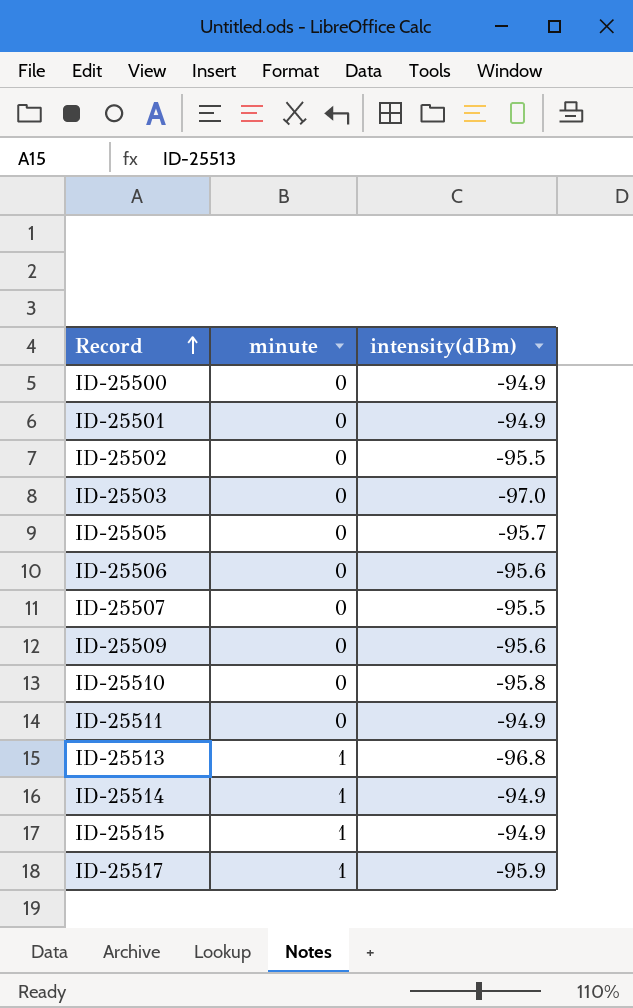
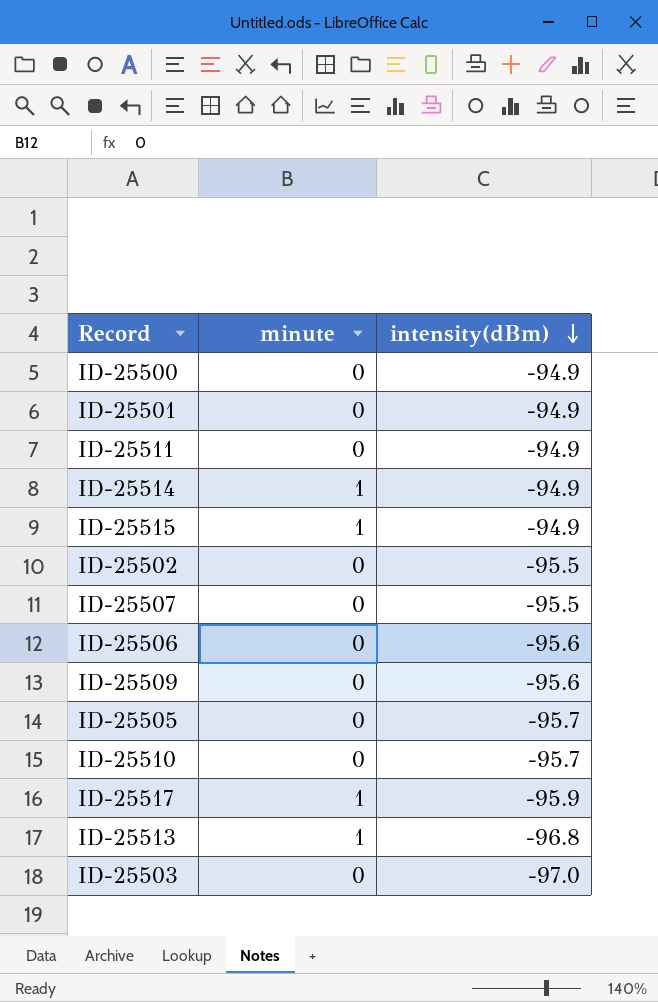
row order: Record ascending -> intensity(dBm) descending
ID-25510 | intensity(dBm): -95.8 -> -95.7

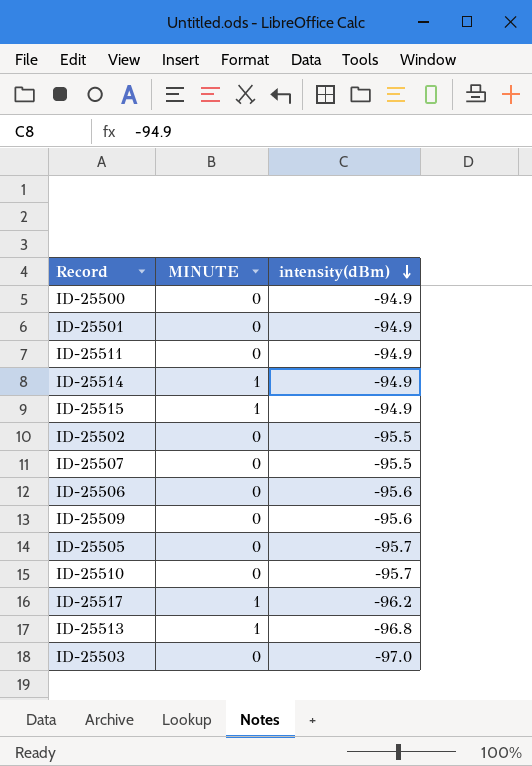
column name: minute -> MINUTE
ID-25517 | intensity(dBm): -95.9 -> -96.2

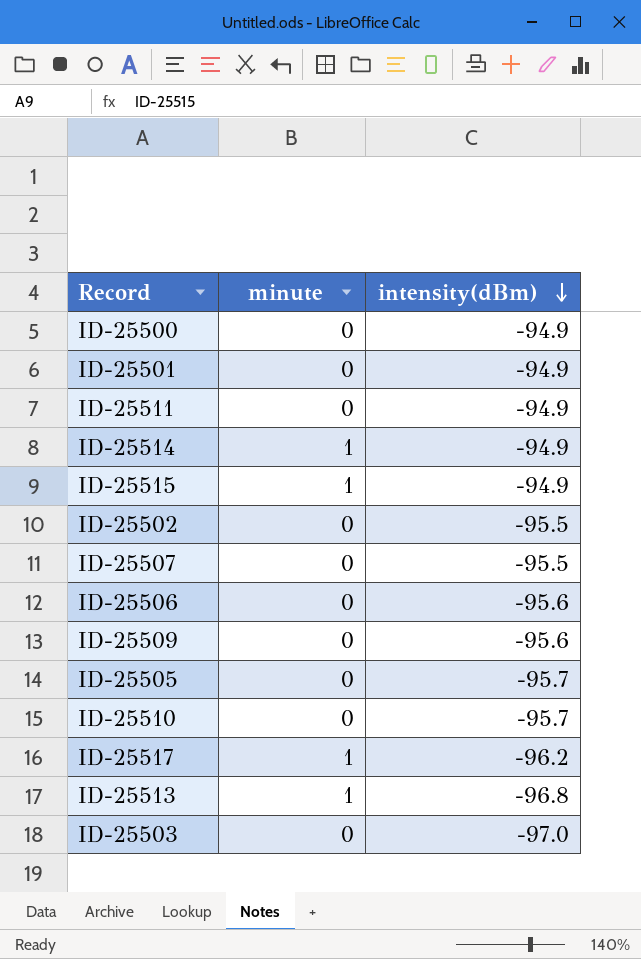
column name: MINUTE -> minute

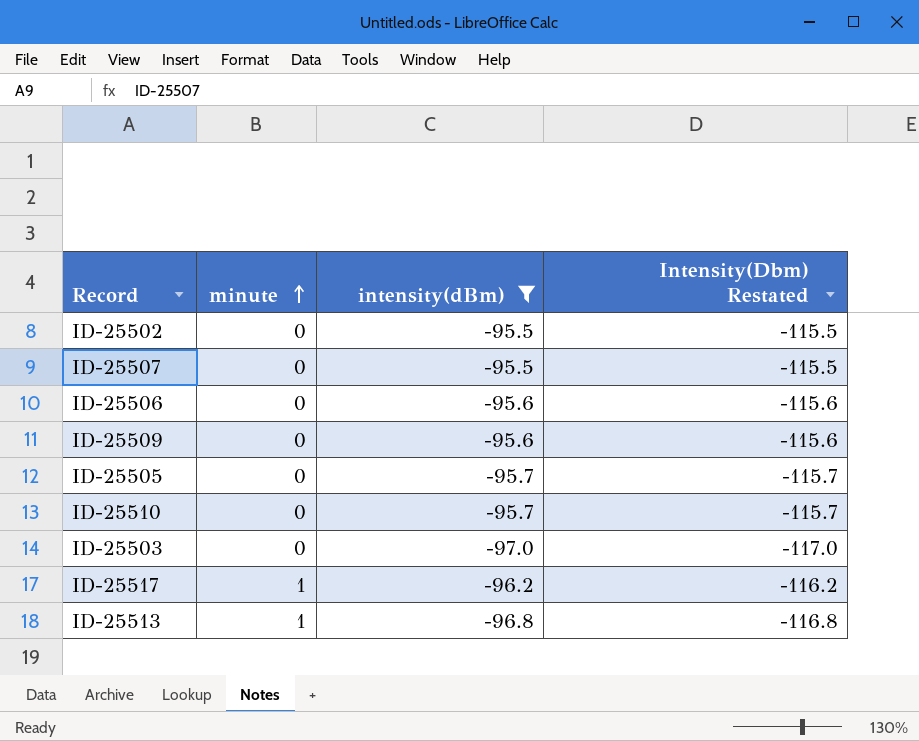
filter: none -> intensity(dBm) != -94.9
row order: intensity(dBm) descending -> minute ascending
column Intensity(Dbm) Restated | formula: none -> [intensity(dBm)] - 20

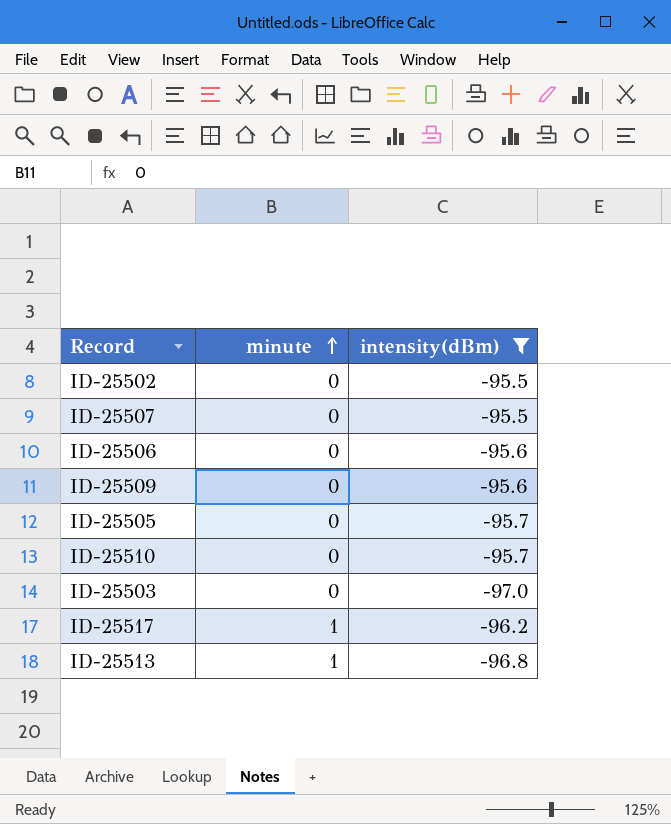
column Intensity(Dbm) Restated | formula: [intensity(dBm)] - 20 -> none

